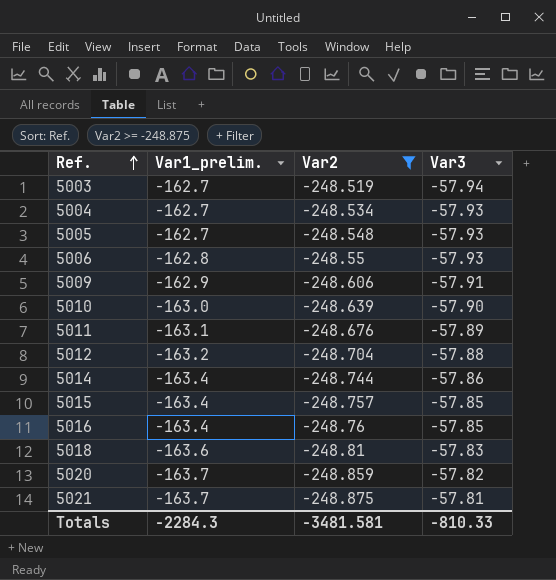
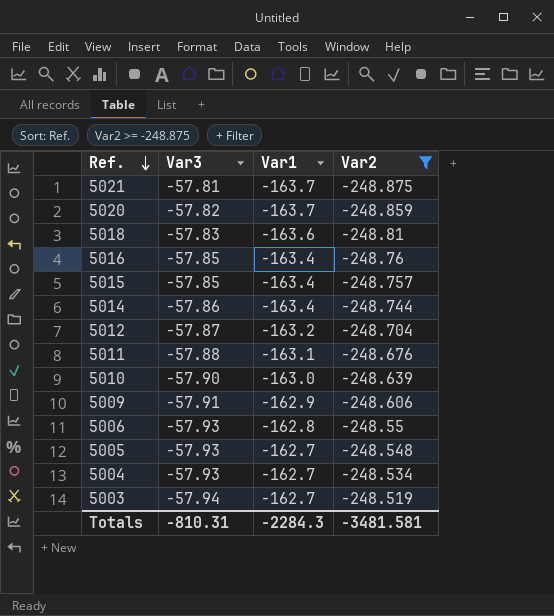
row order: Ref. ascending -> Ref. descending
column Var3 | position: 4 -> 2
column name: Var1_prelim. -> Var1
5012 | Var3: -57.88 -> -57.87
5011 | Var3: -57.89 -> -57.88
Totals | Var3: -810.33 -> -810.31

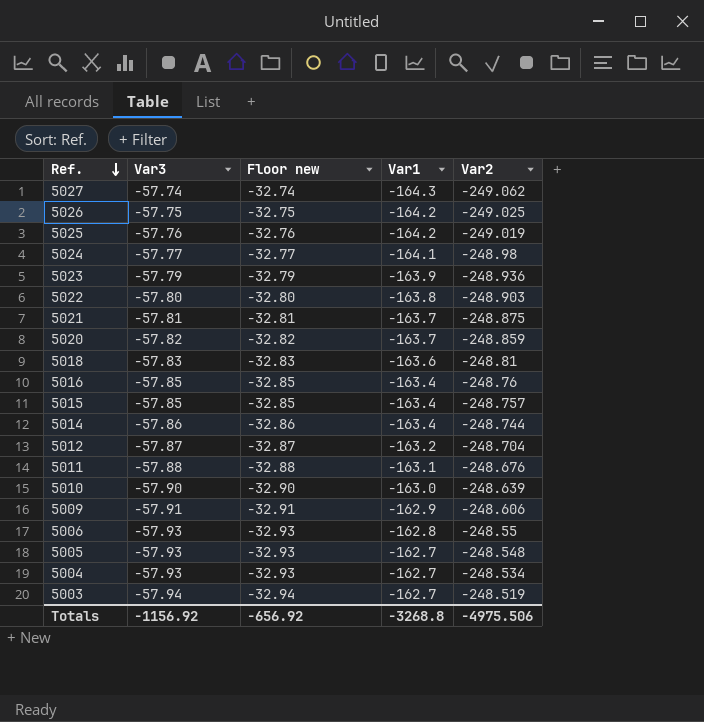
filter: Var2 >= -248.875 -> none
column Floor new | formula: none -> [Var3] + 25
Totals | Var3: -810.31 -> -1156.92
Totals | Var1: -2284.3 -> -3268.8
Totals | Var2: -3481.581 -> -4975.506

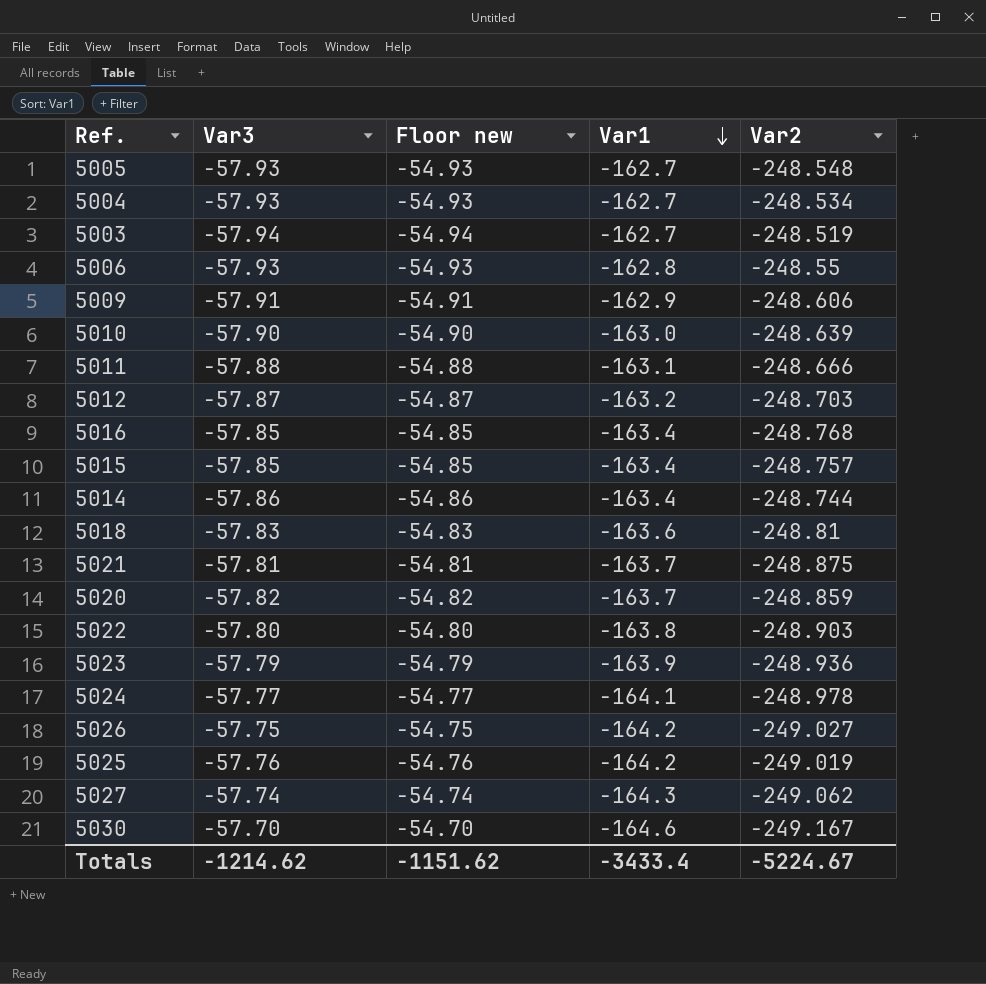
row order: Ref. descending -> Var1 descending
column Floor new | formula: [Var3] + 25 -> [Var3] + 3
5011 | Var2: -248.676 -> -248.666
5012 | Var2: -248.704 -> -248.703
5016 | Var2: -248.76 -> -248.768
5024 | Var2: -248.98 -> -248.978
5026 | Var2: -249.025 -> -249.027
row 5030: none -> -57.70 | -54.70 | -164.6 | -249.167
Totals | Var3: -1156.92 -> -1214.62
Totals | Floor new: -656.92 -> -1151.62
Totals | Var1: -3268.8 -> -3433.4
Totals | Var2: -4975.506 -> -5224.67

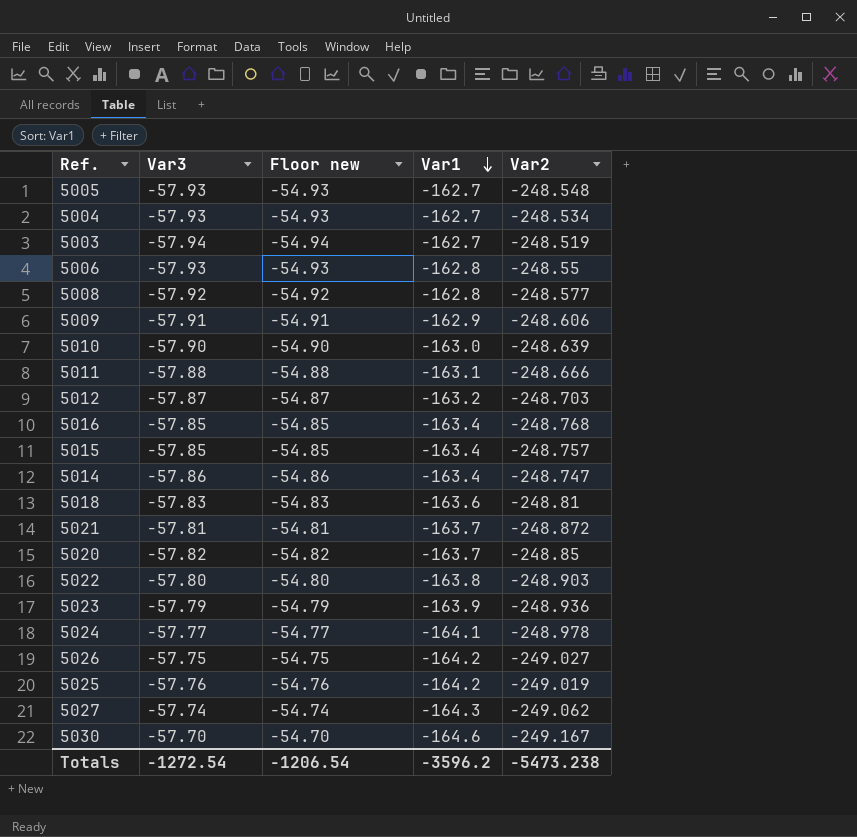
row 5008: none -> -57.92 | -54.92 | -162.8 | -248.577
5014 | Var2: -248.744 -> -248.747
5021 | Var2: -248.875 -> -248.872
5020 | Var2: -248.859 -> -248.85
Totals | Var3: -1214.62 -> -1272.54
Totals | Floor new: -1151.62 -> -1206.54
Totals | Var1: -3433.4 -> -3596.2
Totals | Var2: -5224.67 -> -5473.238

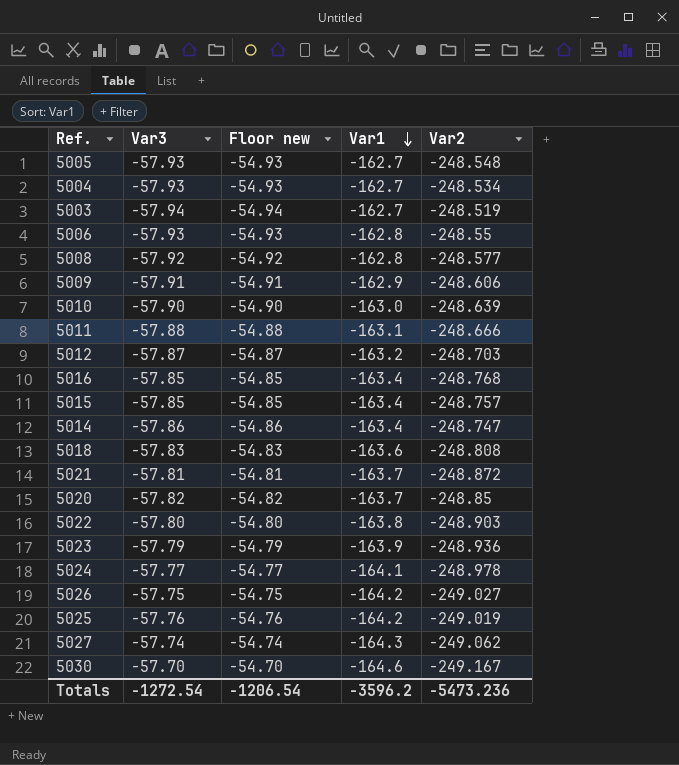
5018 | Var2: -248.81 -> -248.808
Totals | Var2: -5473.238 -> -5473.236

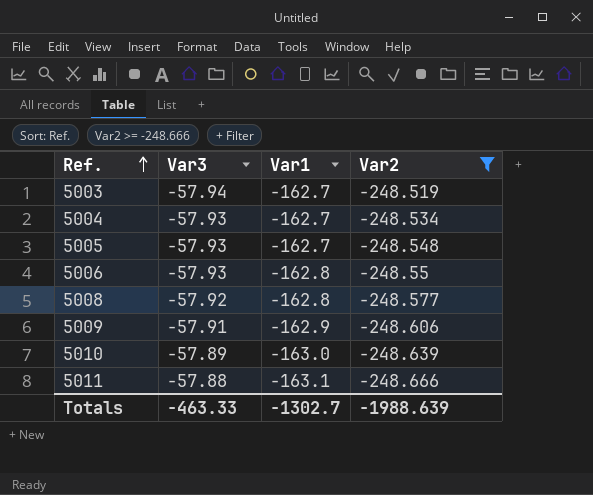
filter: none -> Var2 >= -248.666
row order: Var1 descending -> Ref. ascending
column Floor new | formula: [Var3] + 3 -> none
5010 | Var3: -57.90 -> -57.89
Totals | Var3: -1272.54 -> -463.33
Totals | Var1: -3596.2 -> -1302.7
Totals | Var2: -5473.236 -> -1988.639

